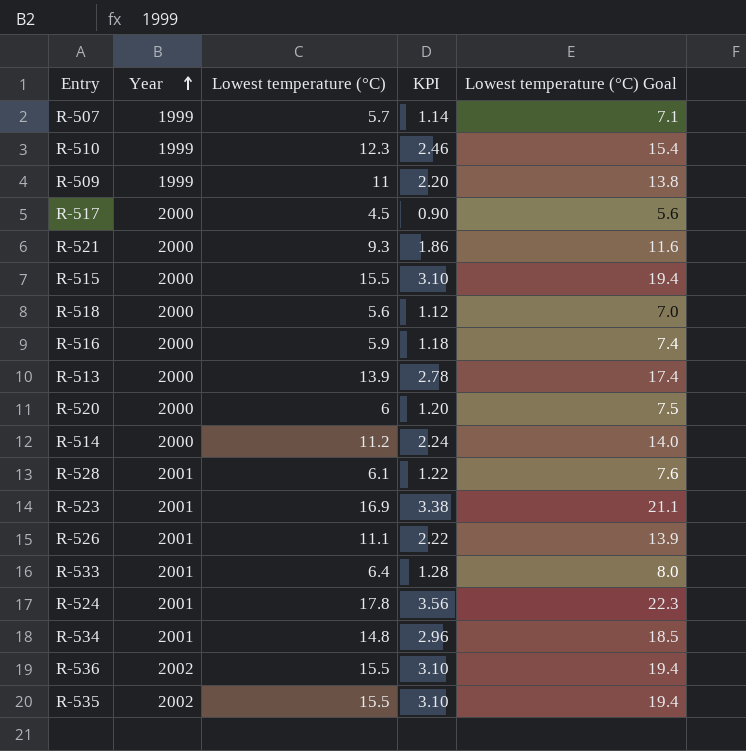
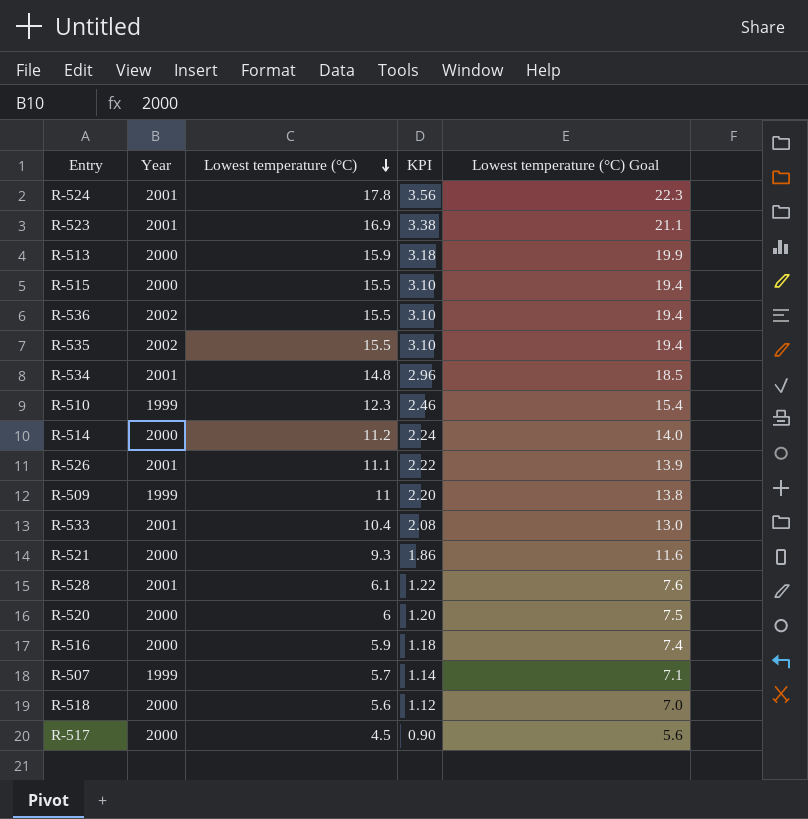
row order: Year ascending -> Lowest temperature (°C) descending
R-513 | Lowest temperature (°C): 13.9 -> 15.9
R-513 | KPI: 2.78 -> 3.18
R-513 | Lowest temperature (°C) Goal: 17.4 -> 19.9
R-533 | Lowest temperature (°C): 6.4 -> 10.4
R-533 | KPI: 1.28 -> 2.08
R-533 | Lowest temperature (°C) Goal: 8.0 -> 13.0

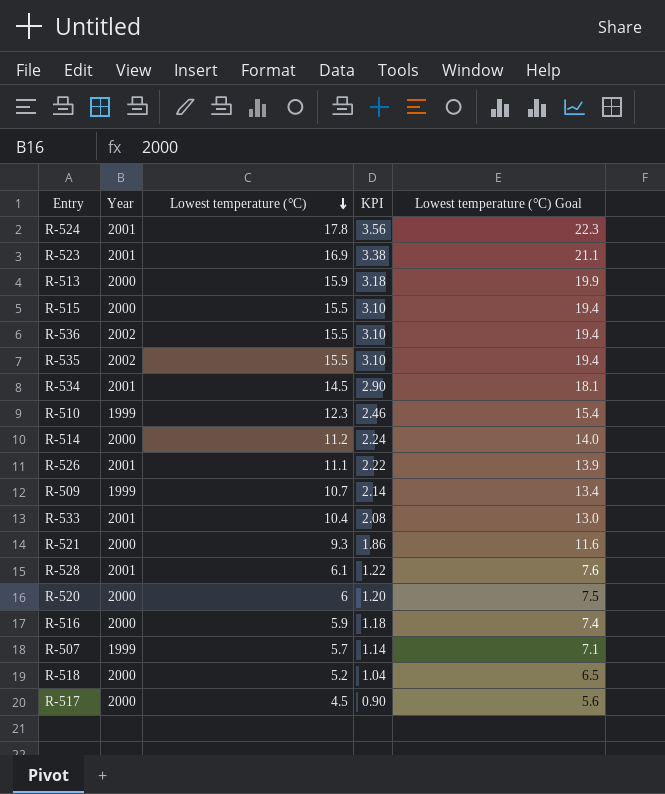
R-534 | Lowest temperature (°C): 14.8 -> 14.5
R-534 | KPI: 2.96 -> 2.90
R-534 | Lowest temperature (°C) Goal: 18.5 -> 18.1
R-509 | Lowest temperature (°C): 11 -> 10.7
R-509 | KPI: 2.20 -> 2.14
R-509 | Lowest temperature (°C) Goal: 13.8 -> 13.4
R-518 | Lowest temperature (°C): 5.6 -> 5.2
R-518 | KPI: 1.12 -> 1.04
R-518 | Lowest temperature (°C) Goal: 7.0 -> 6.5

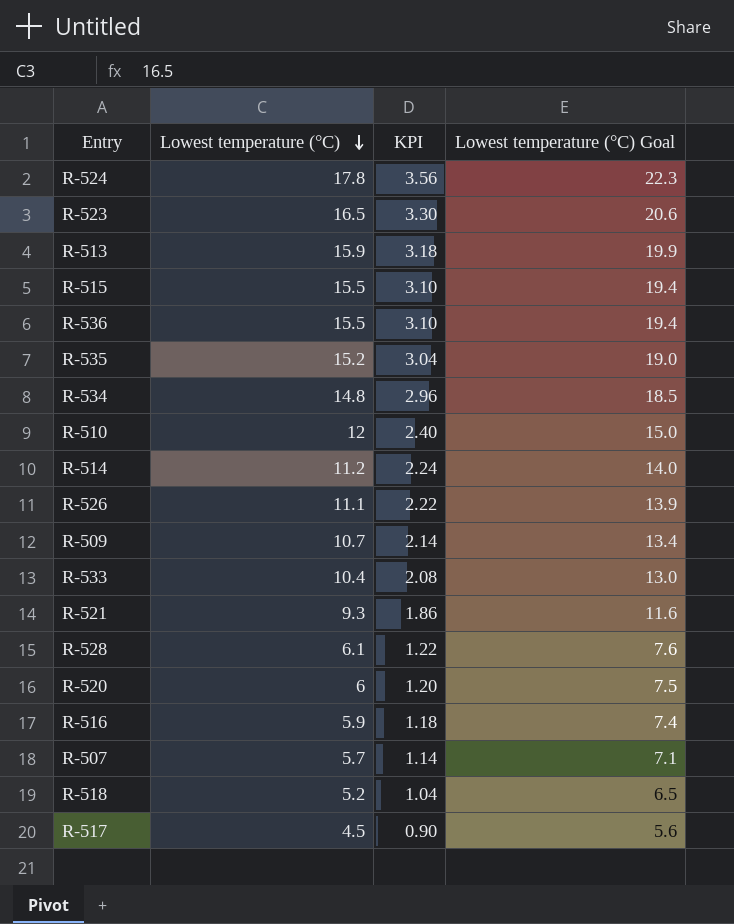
column Year | position: 2 -> none
R-523 | Lowest temperature (°C): 16.9 -> 16.5
R-523 | KPI: 3.38 -> 3.30
R-523 | Lowest temperature (°C) Goal: 21.1 -> 20.6
R-535 | Lowest temperature (°C): 15.5 -> 15.2
R-535 | KPI: 3.10 -> 3.04
R-535 | Lowest temperature (°C) Goal: 19.4 -> 19.0
R-534 | Lowest temperature (°C): 14.5 -> 14.8
R-534 | KPI: 2.90 -> 2.96
R-534 | Lowest temperature (°C) Goal: 18.1 -> 18.5
R-510 | Lowest temperature (°C): 12.3 -> 12
R-510 | KPI: 2.46 -> 2.40
R-510 | Lowest temperature (°C) Goal: 15.4 -> 15.0

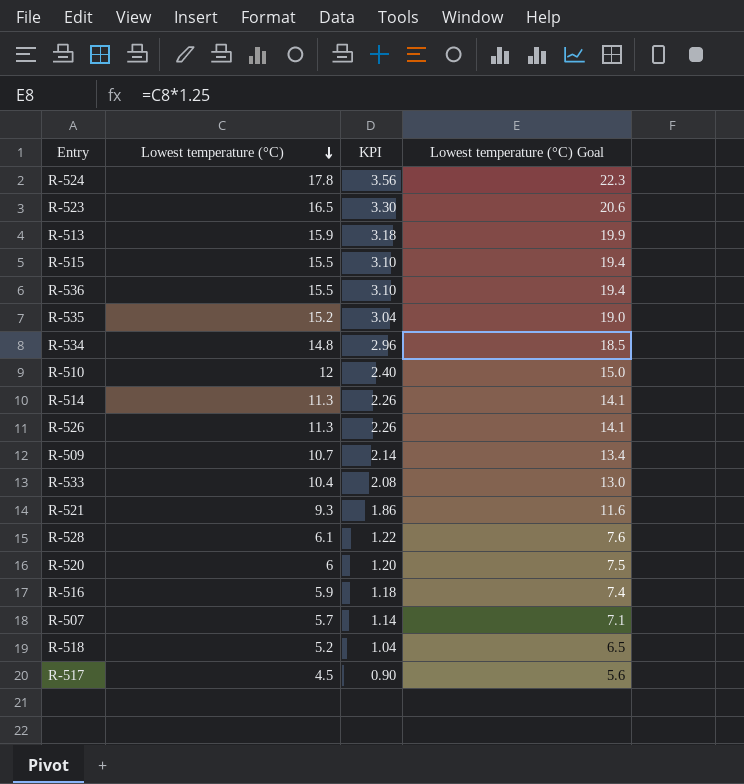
R-514 | Lowest temperature (°C): 11.2 -> 11.3
R-514 | KPI: 2.24 -> 2.26
R-514 | Lowest temperature (°C) Goal: 14.0 -> 14.1
R-526 | Lowest temperature (°C): 11.1 -> 11.3
R-526 | KPI: 2.22 -> 2.26
R-526 | Lowest temperature (°C) Goal: 13.9 -> 14.1

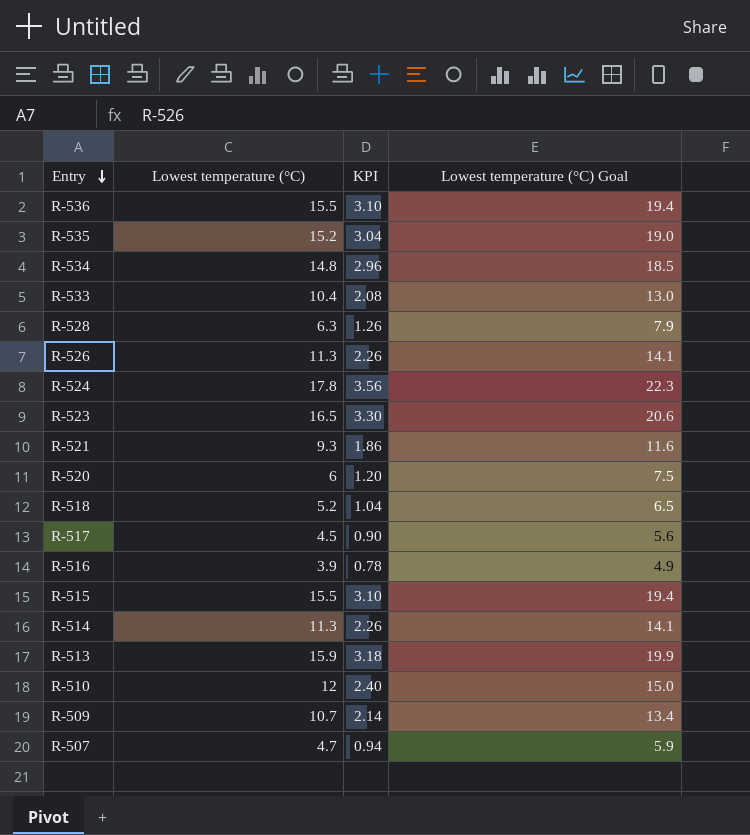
row order: Lowest temperature (°C) descending -> Entry descending
R-528 | Lowest temperature (°C): 6.1 -> 6.3
R-528 | KPI: 1.22 -> 1.26
R-528 | Lowest temperature (°C) Goal: 7.6 -> 7.9
R-516 | Lowest temperature (°C): 5.9 -> 3.9
R-516 | KPI: 1.18 -> 0.78
R-516 | Lowest temperature (°C) Goal: 7.4 -> 4.9
R-507 | Lowest temperature (°C): 5.7 -> 4.7
R-507 | KPI: 1.14 -> 0.94
R-507 | Lowest temperature (°C) Goal: 7.1 -> 5.9

